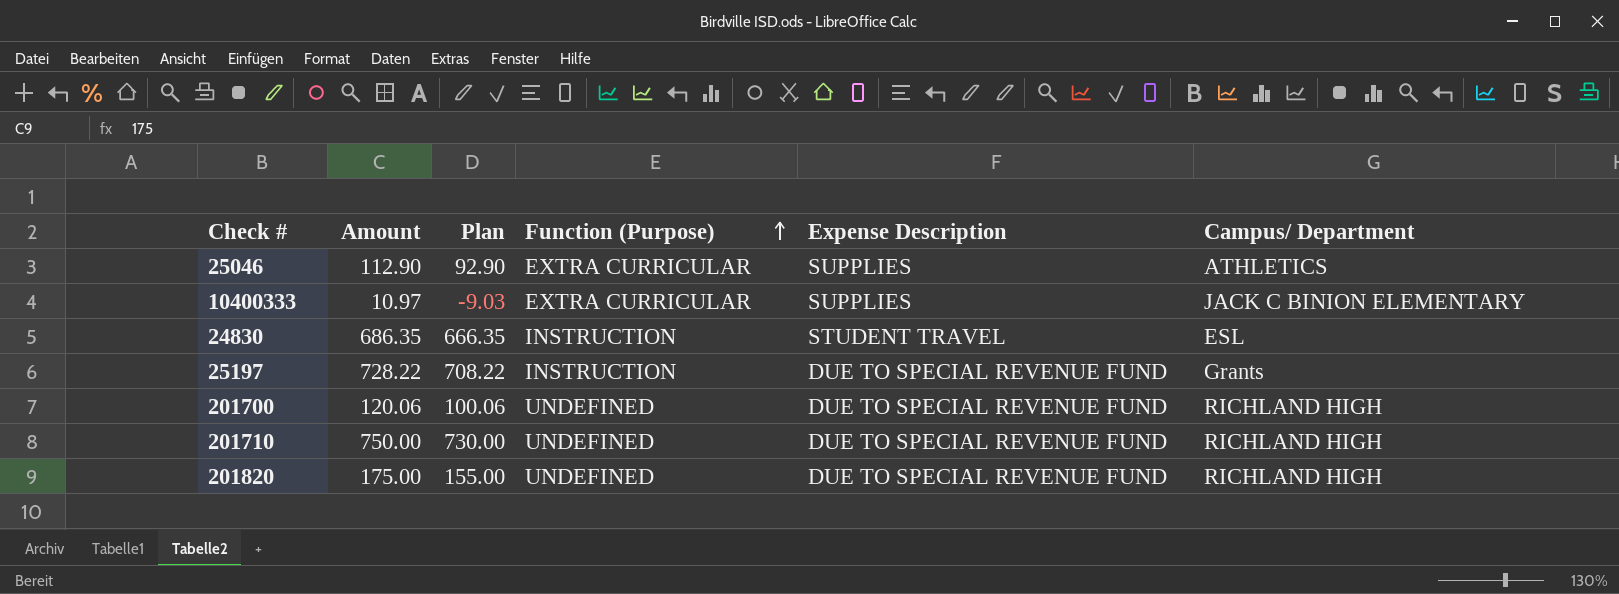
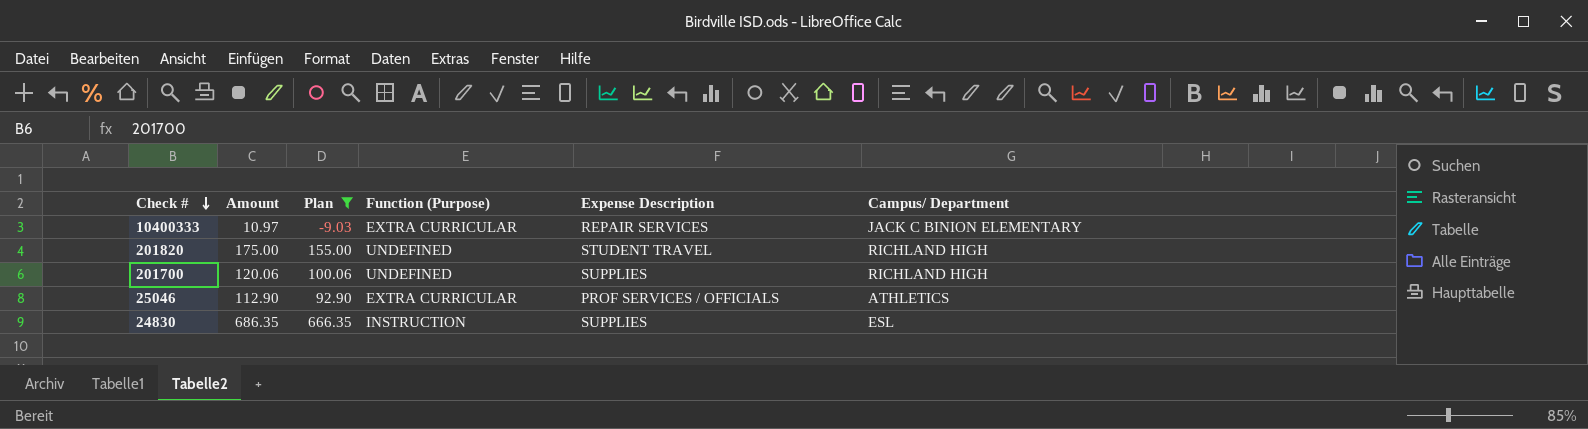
filter: none -> Plan <= 666.35
row order: Function (Purpose) ascending -> Check # descending
10400333 | Expense Description: SUPPLIES -> REPAIR SERVICES
201820 | Expense Description: DUE TO SPECIAL REVENUE FUND -> STUDENT TRAVEL
201700 | Expense Description: DUE TO SPECIAL REVENUE FUND -> SUPPLIES
25046 | Expense Description: SUPPLIES -> PROF SERVICES / OFFICIALS
24830 | Expense Description: STUDENT TRAVEL -> SUPPLIES

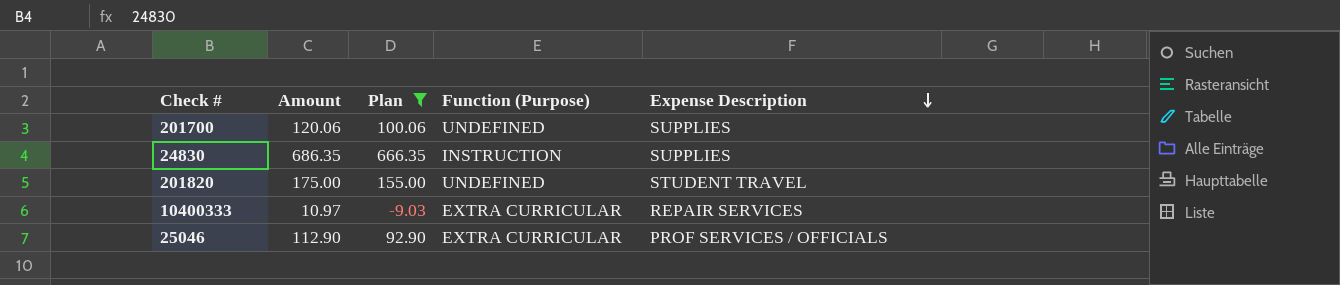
row order: Check # descending -> Expense Description descending
column Campus/ Department | position: 6 -> none

